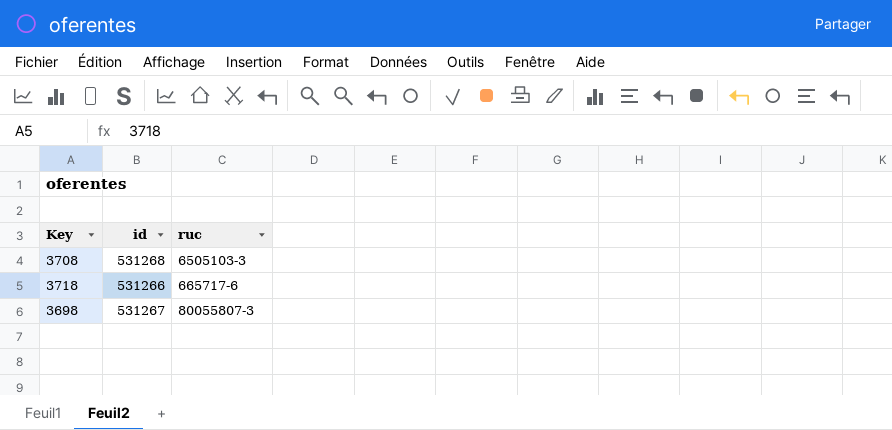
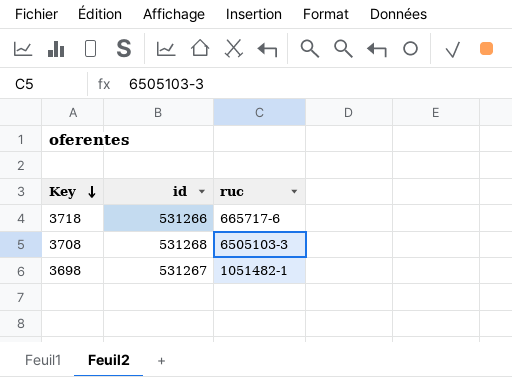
row order: none -> Key descending
3698 | ruc: 80055807-3 -> 1051482-1

